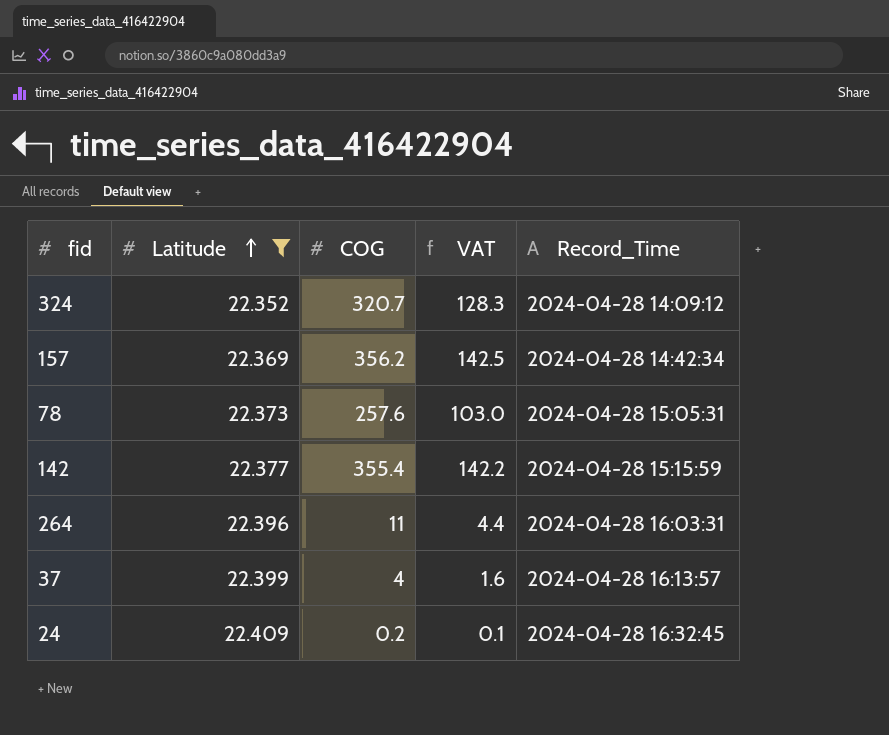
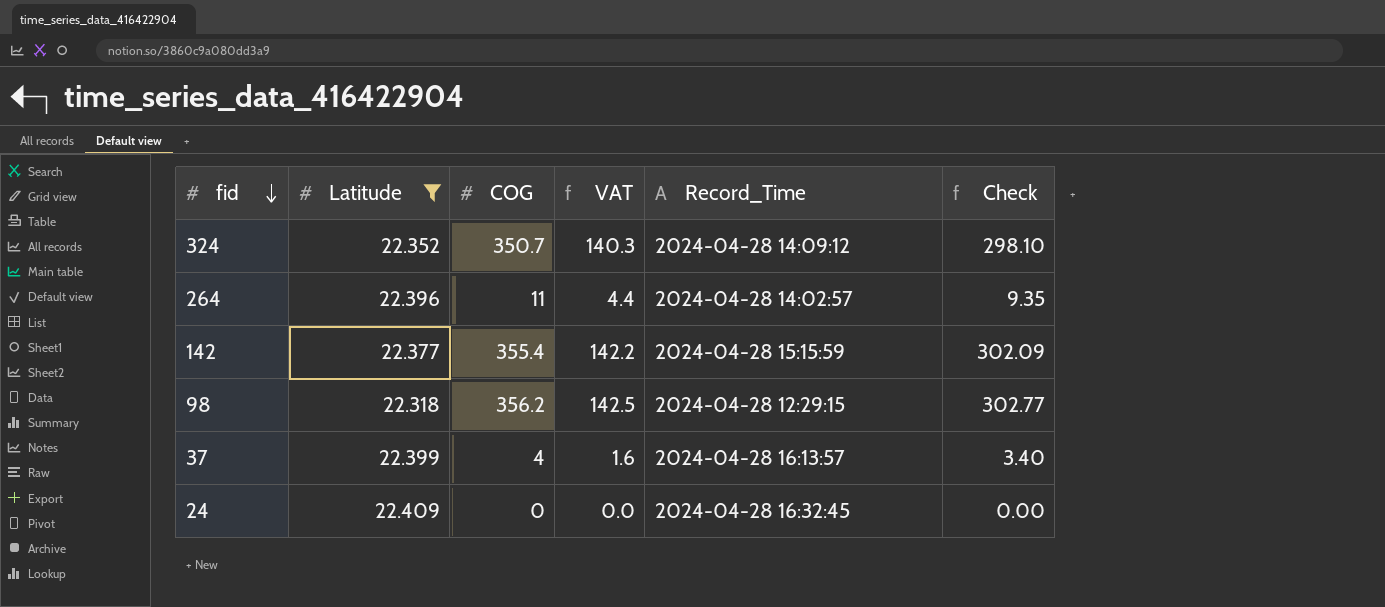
row order: Latitude ascending -> fid descending
column Check | formula: none -> [COG] * 0.85
row 157: 22.369 | 356.2 | 142.5 | 2024-04-28 14:42:34 -> none
row 78: 22.373 | 257.6 | 103.0 | 2024-04-28 15:05:31 -> none
324 | COG: 320.7 -> 350.7
324 | VAT: 128.3 -> 140.3
264 | Record_Time: 2024-04-28 16:03:31 -> 2024-04-28 14:02:57
row 98: none -> 22.318 | 356.2 | 142.5 | 2024-04-28 12:29:15 | 302.77
24 | COG: 0.2 -> 0
24 | VAT: 0.1 -> 0.0

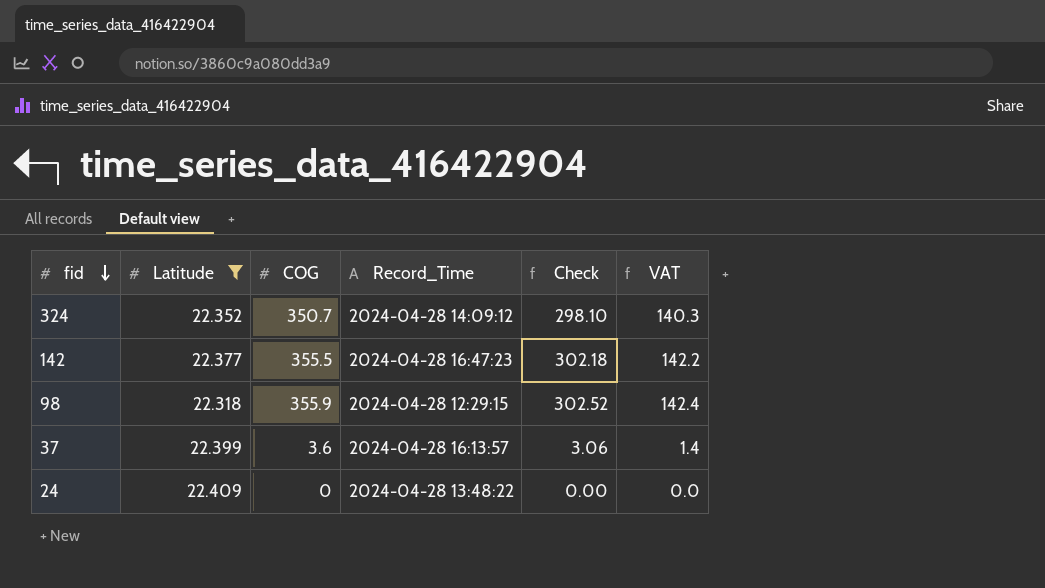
column VAT | position: 4 -> 6
row 264: 22.396 | 11 | 4.4 | 2024-04-28 14:02:57 | 9.35 -> none
142 | COG: 355.4 -> 355.5
142 | Record_Time: 2024-04-28 15:15:59 -> 2024-04-28 16:47:23
142 | Check: 302.09 -> 302.18
98 | COG: 356.2 -> 355.9
98 | Check: 302.77 -> 302.52
98 | VAT: 142.5 -> 142.4
37 | COG: 4 -> 3.6
37 | Check: 3.40 -> 3.06
37 | VAT: 1.6 -> 1.4
24 | Record_Time: 2024-04-28 16:32:45 -> 2024-04-28 13:48:22

